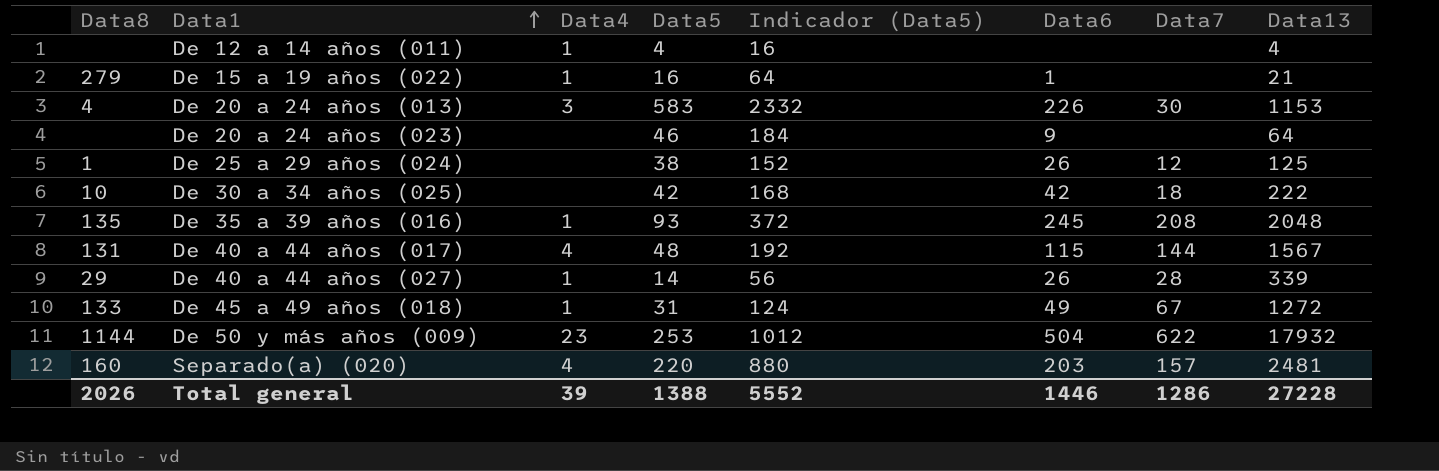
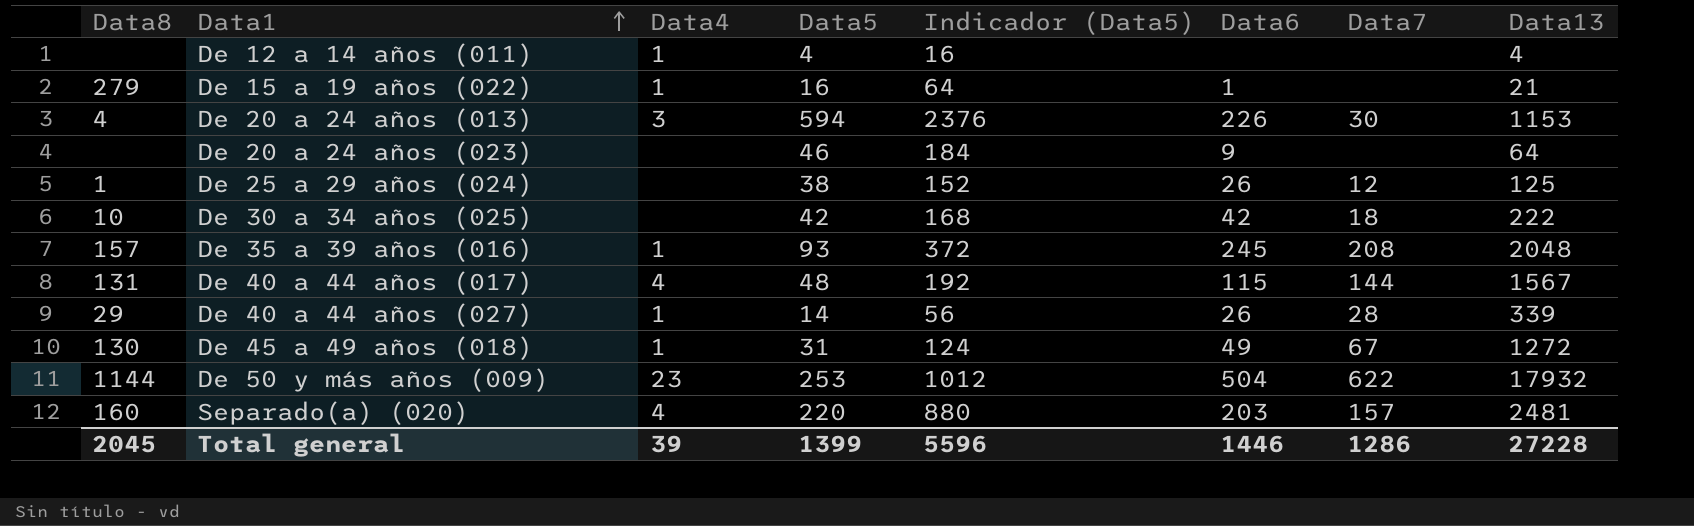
De 20 a 24 años (013) | Data5: 583 -> 594
De 20 a 24 años (013) | Indicador (Data5): 2332 -> 2376
De 35 a 39 años (016) | Data8: 135 -> 157
De 45 a 49 años (018) | Data8: 133 -> 130
Total general | Data8: 2026 -> 2045
Total general | Data5: 1388 -> 1399
Total general | Indicador (Data5): 5552 -> 5596

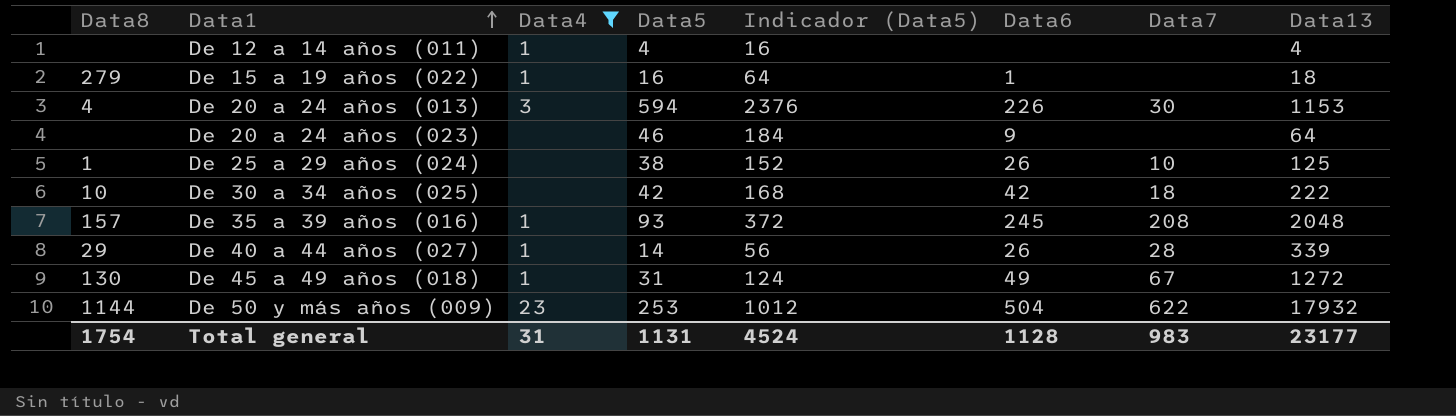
filter: none -> Data4 != 4
De 15 a 19 años (022) | Data13: 21 -> 18
De 25 a 29 años (024) | Data7: 12 -> 10
Total general | Data8: 2045 -> 1754
Total general | Data4: 39 -> 31
Total general | Data5: 1399 -> 1131
Total general | Indicador (Data5): 5596 -> 4524
Total general | Data6: 1446 -> 1128
Total general | Data7: 1286 -> 983
Total general | Data13: 27228 -> 23177

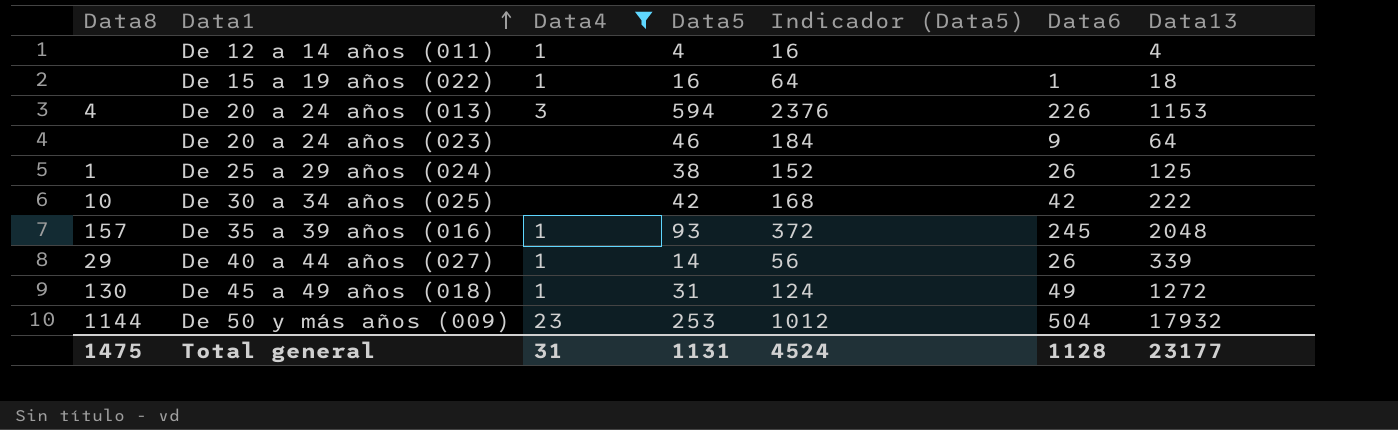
column Data7 | position: 7 -> none
De 15 a 19 años (022) | Data8: 279 -> none
Total general | Data8: 1754 -> 1475

